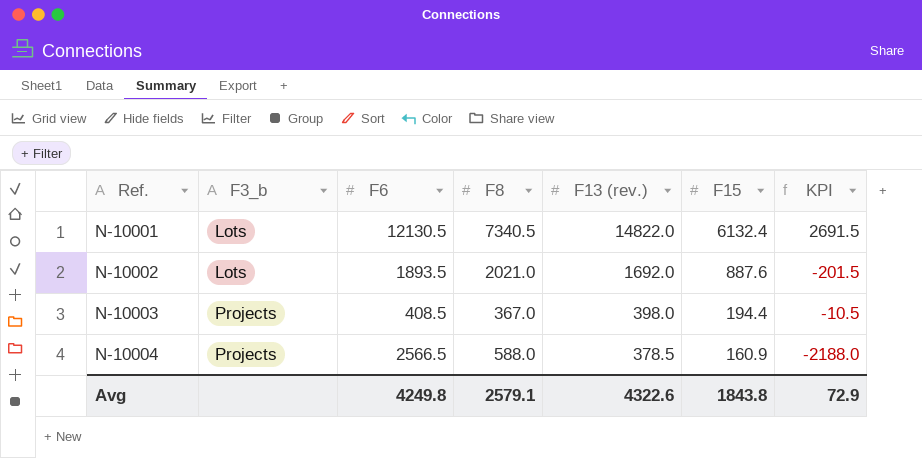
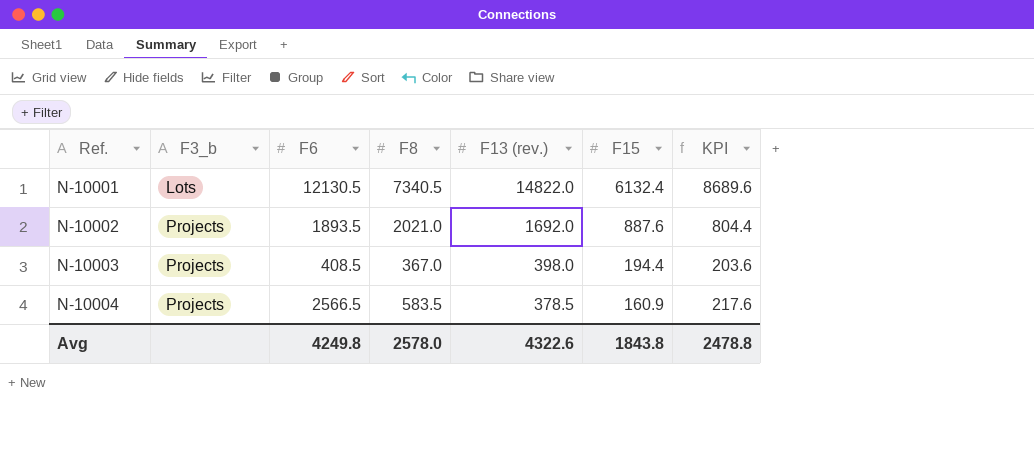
column KPI | formula: [F13 (rev.)] - [F6] -> [F13 (rev.)] - [F15]
N-10002 | F3_b: Lots -> Projects
N-10004 | F8: 588.0 -> 583.5
Avg | F8: 2579.1 -> 2578.0
Avg | KPI: 72.9 -> 2478.8

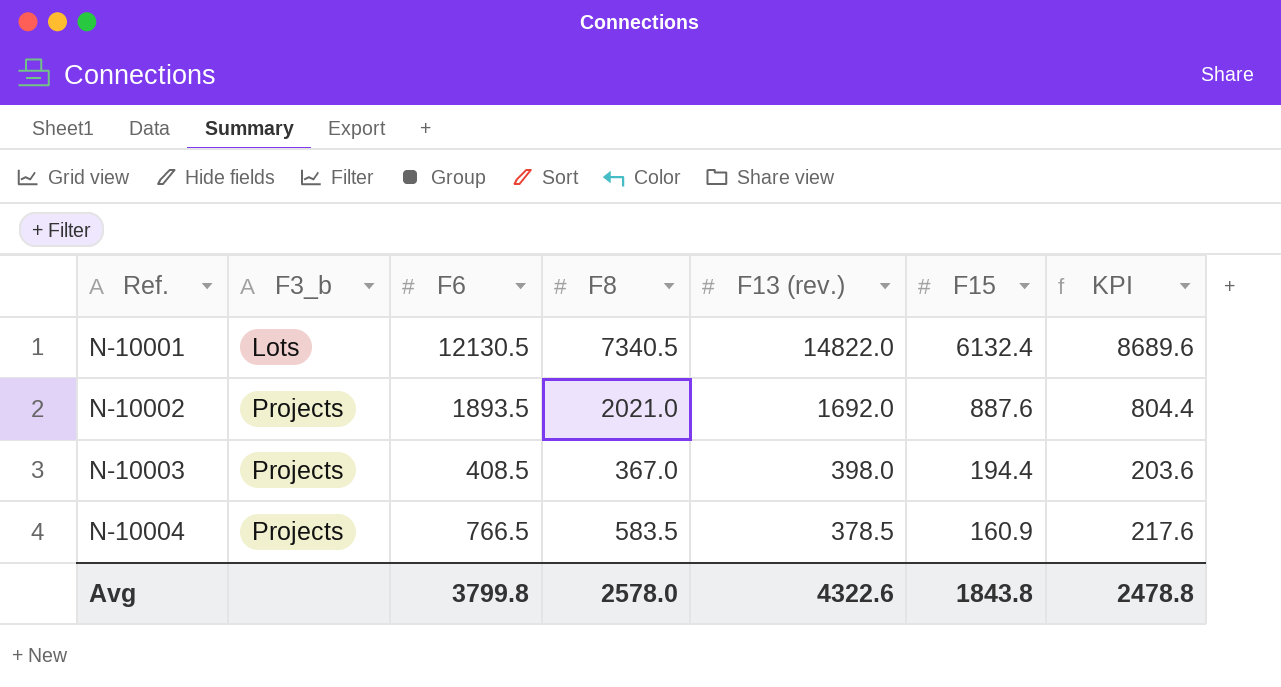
N-10004 | F6: 2566.5 -> 766.5
Avg | F6: 4249.8 -> 3799.8

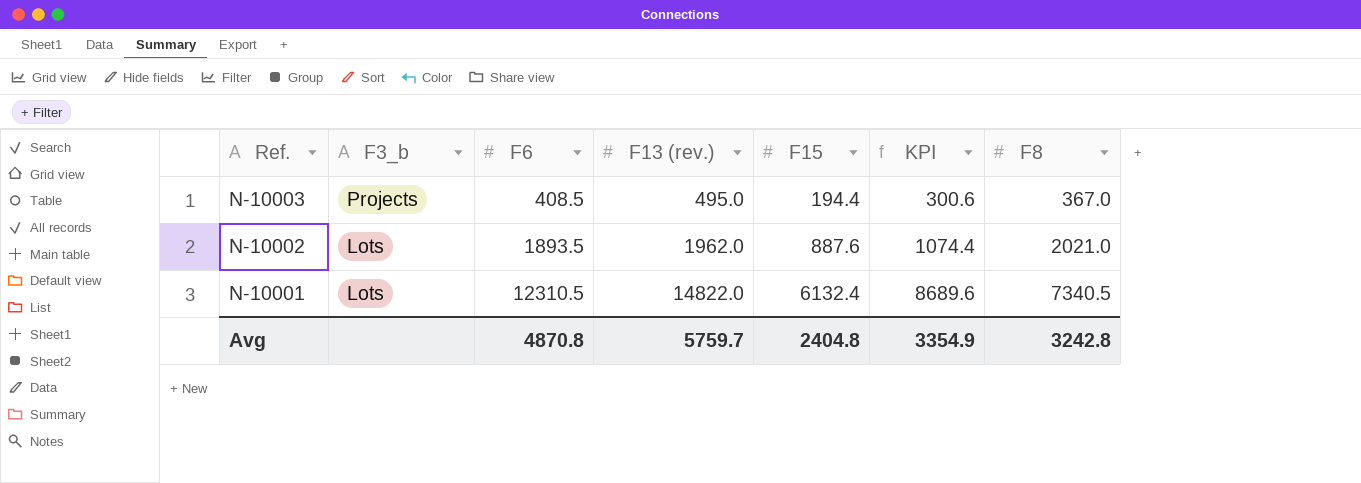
row order: Ref. ascending -> Ref. descending
column F8 | position: 4 -> 7
row N-10004: Projects | 766.5 | 583.5 | 378.5 | 160.9 | 217.6 -> none
N-10003 | F13 (rev.): 398.0 -> 495.0
N-10003 | KPI: 203.6 -> 300.6
N-10002 | F3_b: Projects -> Lots
N-10002 | F13 (rev.): 1692.0 -> 1962.0
N-10002 | KPI: 804.4 -> 1074.4
N-10001 | F6: 12130.5 -> 12310.5
Avg | F6: 3799.8 -> 4870.8
Avg | F13 (rev.): 4322.6 -> 5759.7
Avg | F15: 1843.8 -> 2404.8
Avg | KPI: 2478.8 -> 3354.9
Avg | F8: 2578.0 -> 3242.8

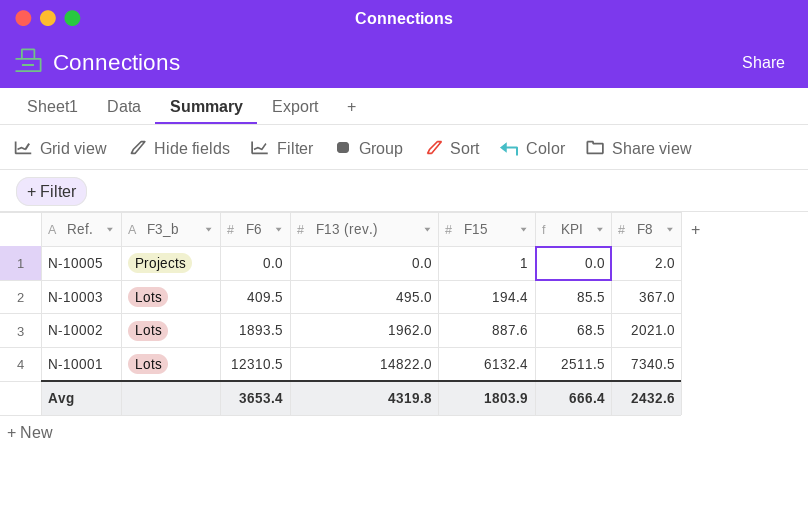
column KPI | formula: [F13 (rev.)] - [F15] -> [F13 (rev.)] - [F6]
row N-10005: none -> Projects | 0.0 | 0.0 | 1 | 0.0 | 2.0
N-10003 | F3_b: Projects -> Lots
N-10003 | F6: 408.5 -> 409.5
Avg | F6: 4870.8 -> 3653.4
Avg | F13 (rev.): 5759.7 -> 4319.8
Avg | F15: 2404.8 -> 1803.9
Avg | KPI: 3354.9 -> 666.4
Avg | F8: 3242.8 -> 2432.6

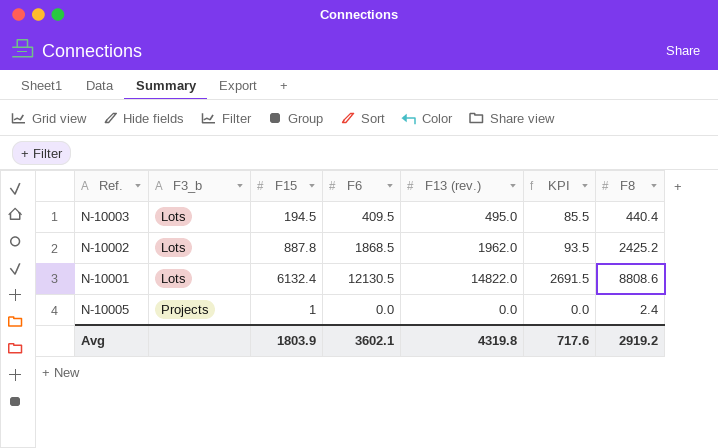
row order: Ref. descending -> F3_b ascending
column F15 | position: 5 -> 3
N-10003 | F15: 194.4 -> 194.5
N-10003 | F8: 367.0 -> 440.4
N-10002 | F15: 887.6 -> 887.8
N-10002 | F6: 1893.5 -> 1868.5
N-10002 | KPI: 68.5 -> 93.5
N-10002 | F8: 2021.0 -> 2425.2
N-10001 | F6: 12310.5 -> 12130.5
N-10001 | KPI: 2511.5 -> 2691.5
N-10001 | F8: 7340.5 -> 8808.6
N-10005 | F8: 2.0 -> 2.4
Avg | F6: 3653.4 -> 3602.1
Avg | KPI: 666.4 -> 717.6
Avg | F8: 2432.6 -> 2919.2

